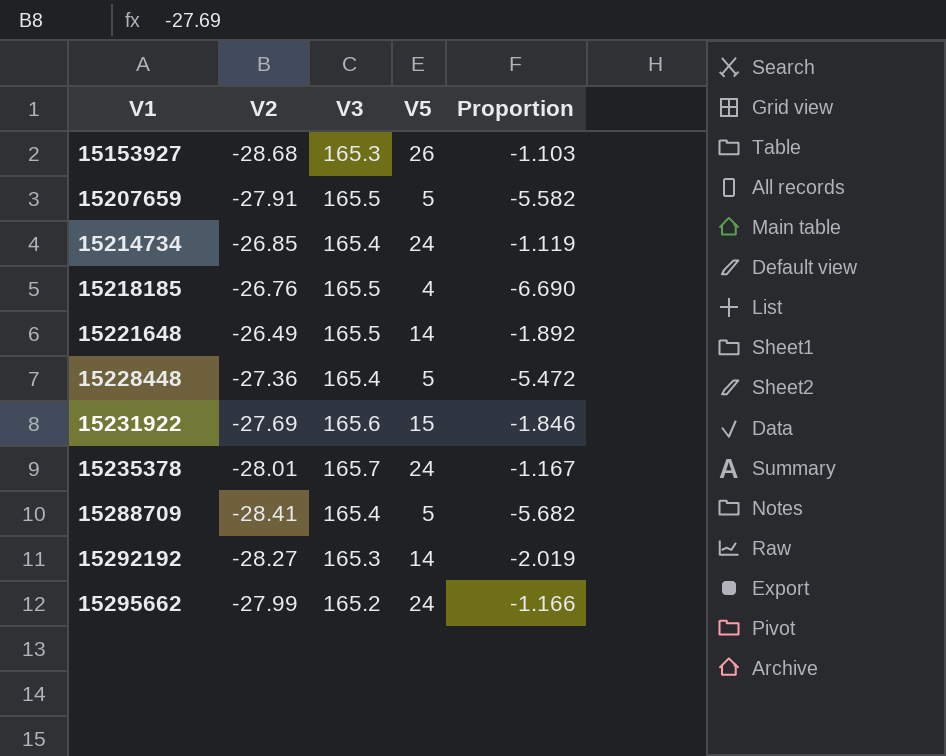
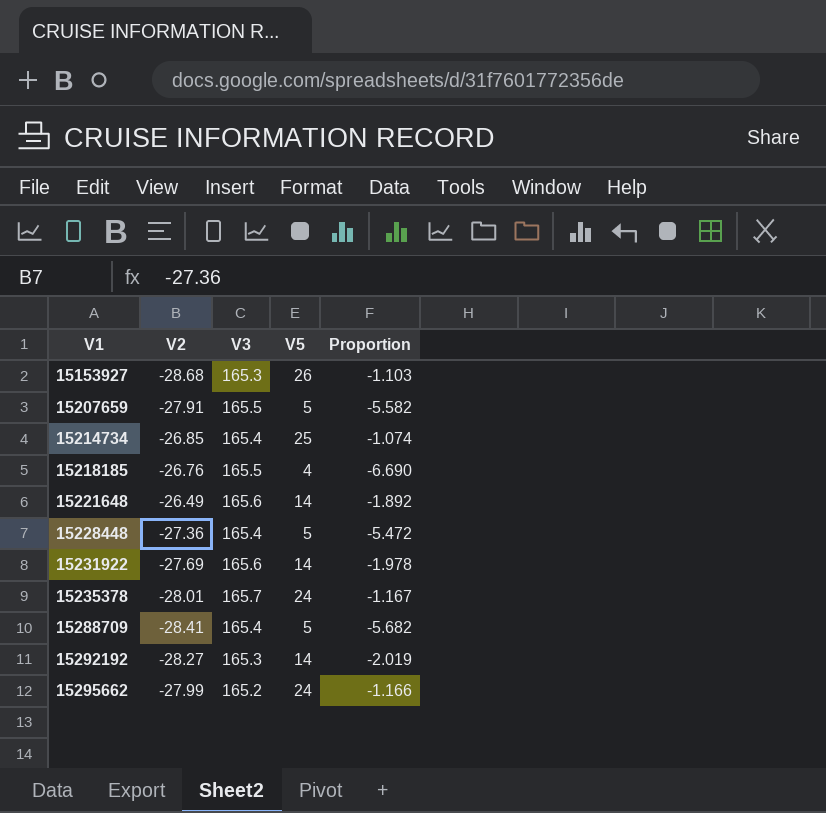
15214734 | V5: 24 -> 25
15214734 | Proportion: -1.119 -> -1.074
15221648 | V3: 165.5 -> 165.6
15231922 | V5: 15 -> 14
15231922 | Proportion: -1.846 -> -1.978

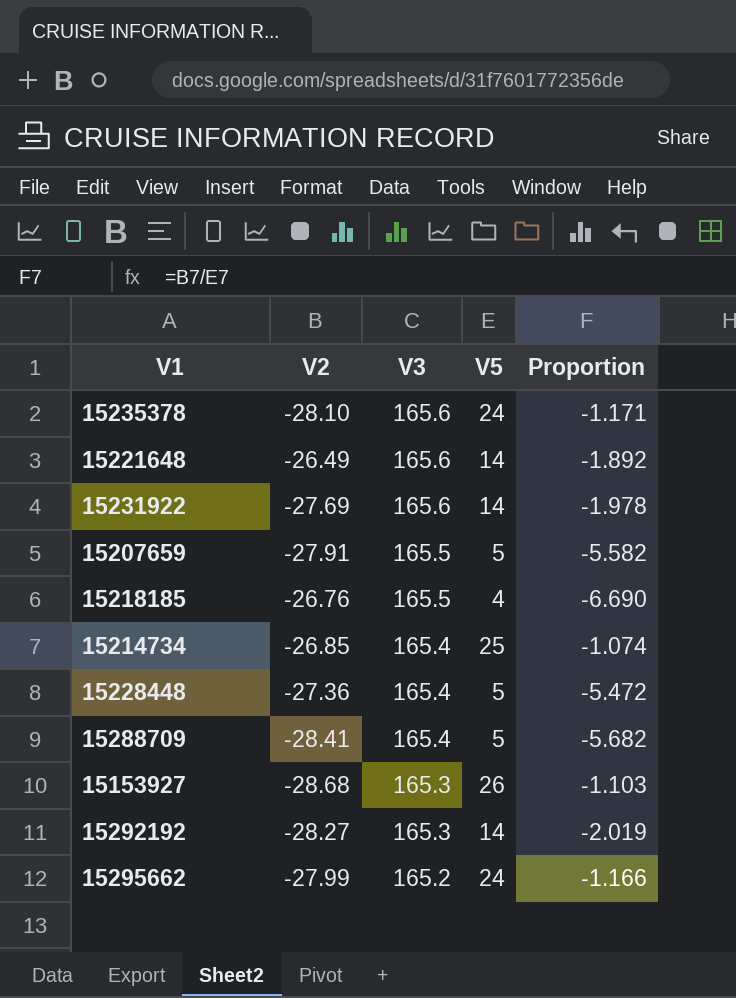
row order: V1 ascending -> V3 descending
15235378 | V2: -28.01 -> -28.10
15235378 | V3: 165.7 -> 165.6
15235378 | Proportion: -1.167 -> -1.171

